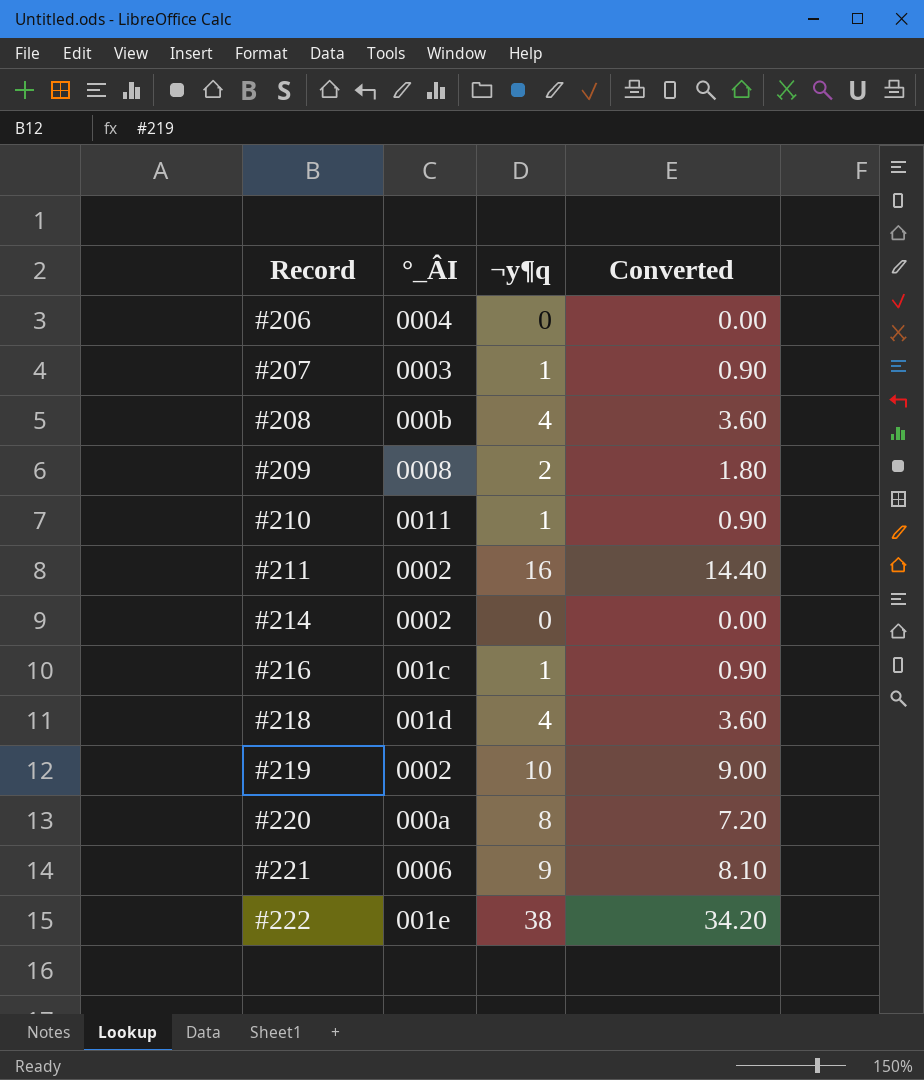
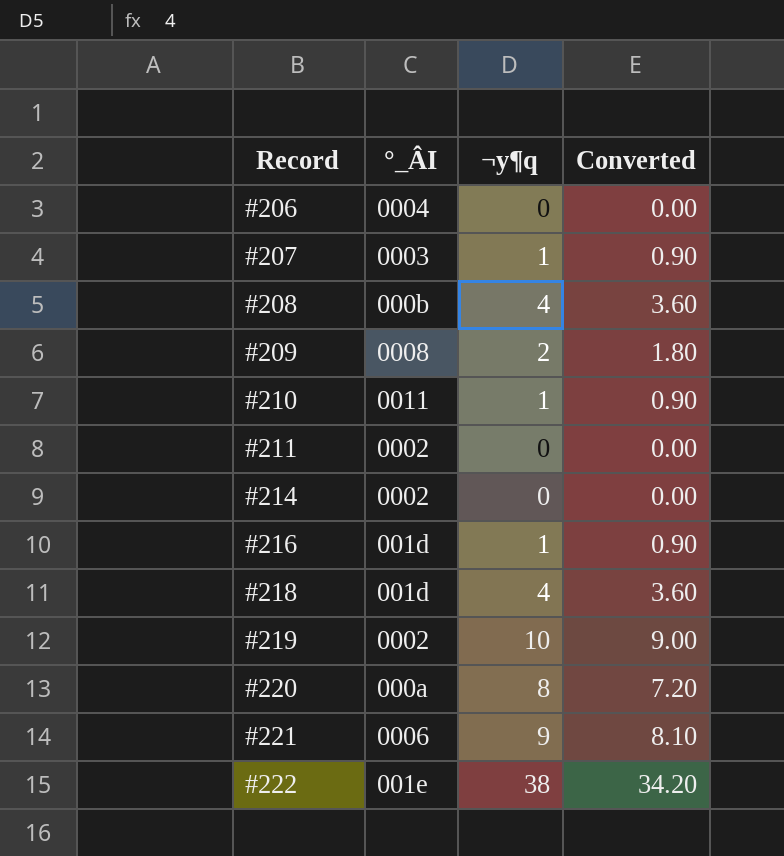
#211 | ¬y¶q: 16 -> 0
#211 | Converted: 14.40 -> 0.00
#216 | °_ÂI: 001c -> 001d

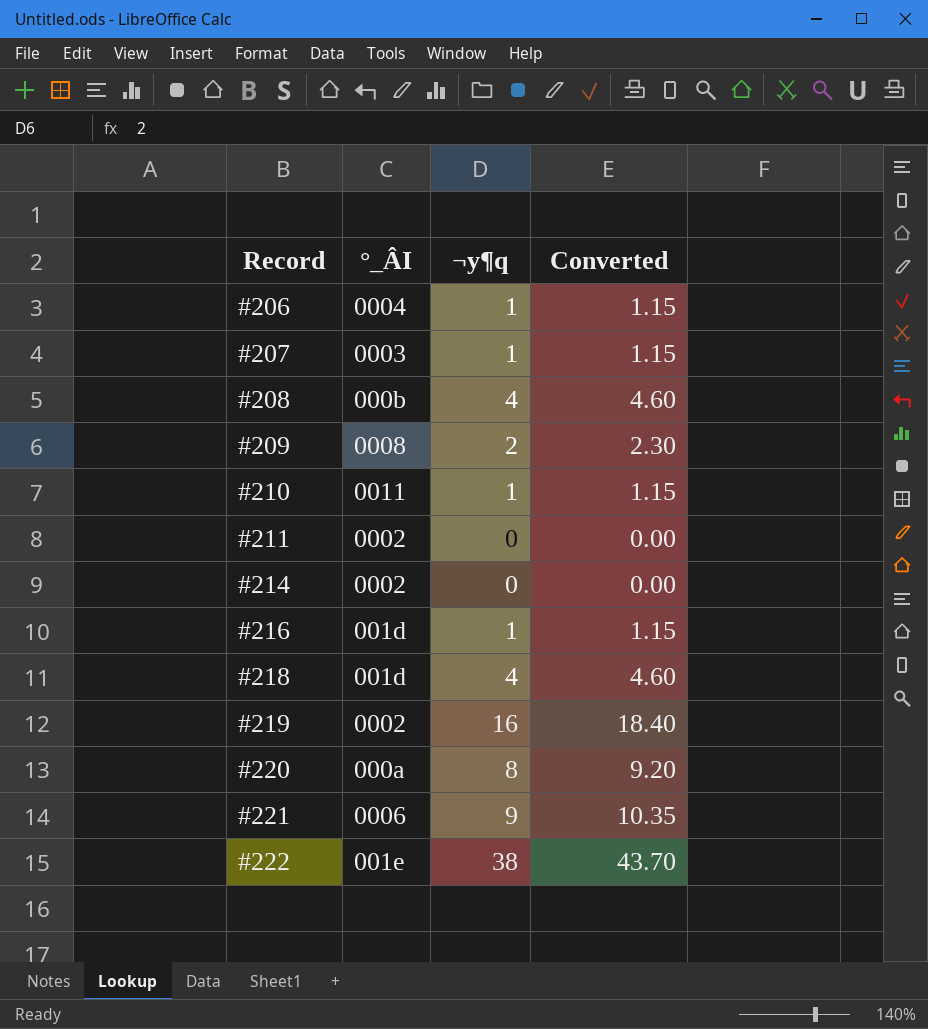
column Converted | formula: [¬y¶q] * 0.9 -> [¬y¶q] * 1.15
#206 | ¬y¶q: 0 -> 1
#219 | ¬y¶q: 10 -> 16

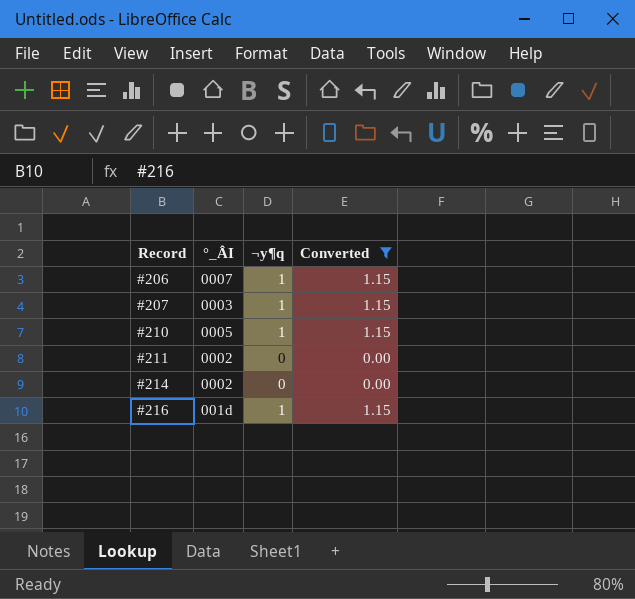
filter: none -> Converted <= 1.15
#206 | °_ÂI: 0004 -> 0007
#210 | °_ÂI: 0011 -> 0005

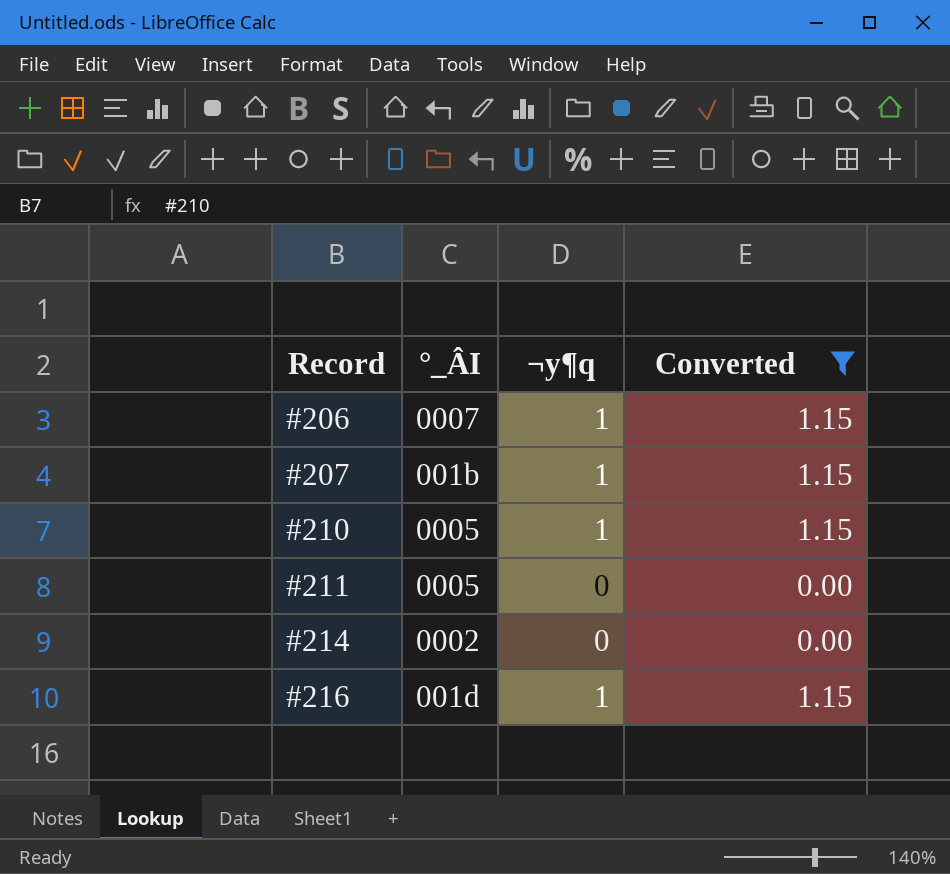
#207 | °_ÂI: 0003 -> 001b
#211 | °_ÂI: 0002 -> 0005

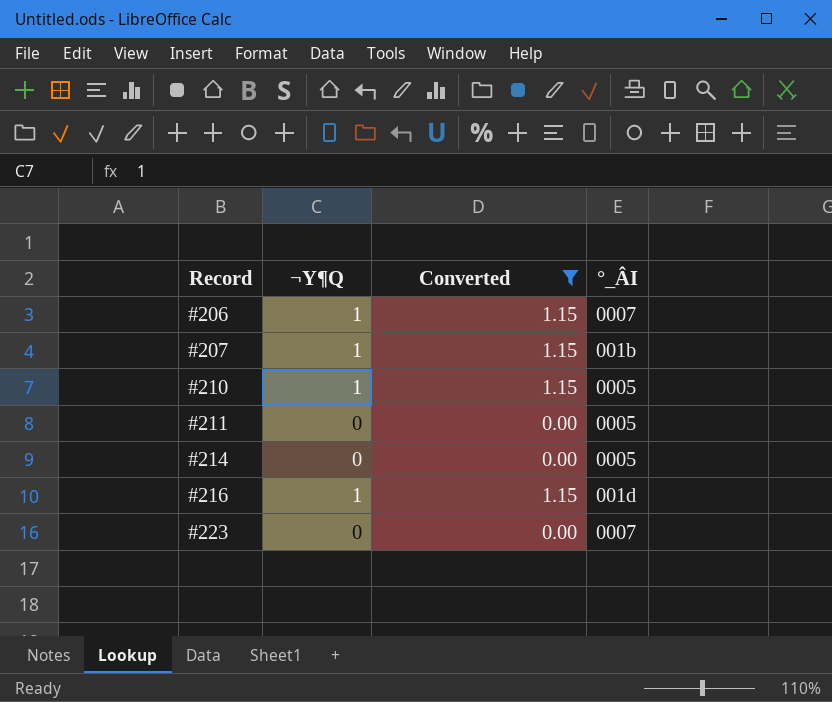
column name: ¬y¶q -> ¬Y¶Q
column °_ÂI | position: 2 -> 4
#214 | °_ÂI: 0002 -> 0005
row #223: none -> 0 | 0.00 | 0007

